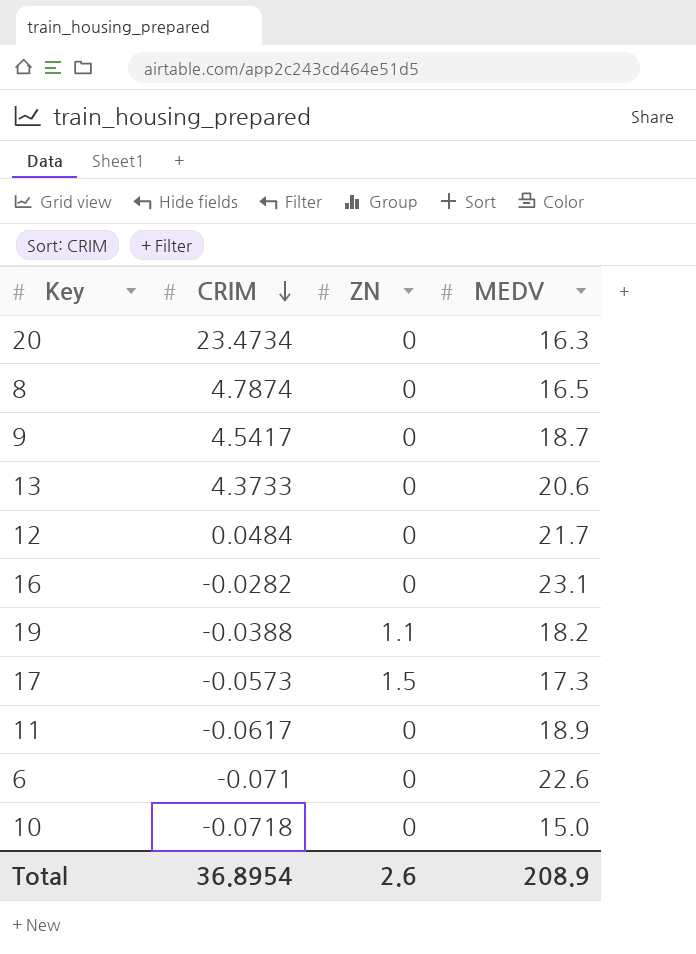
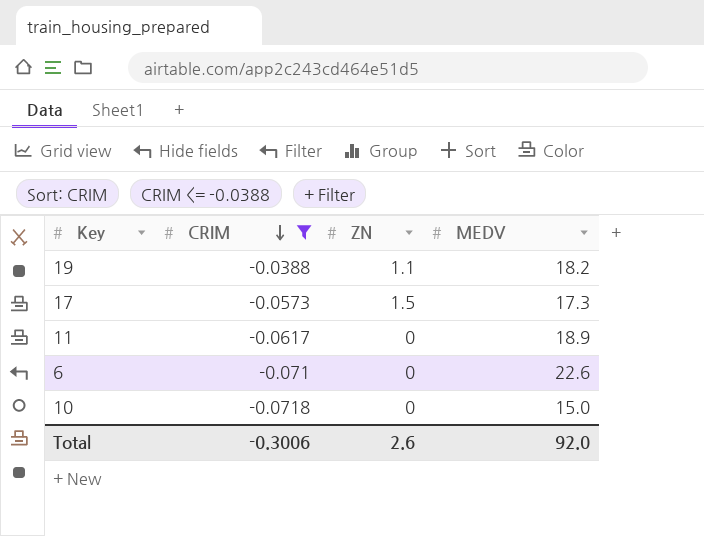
filter: none -> CRIM <= -0.0388
Total | CRIM: 36.8954 -> -0.3006
Total | MEDV: 208.9 -> 92.0

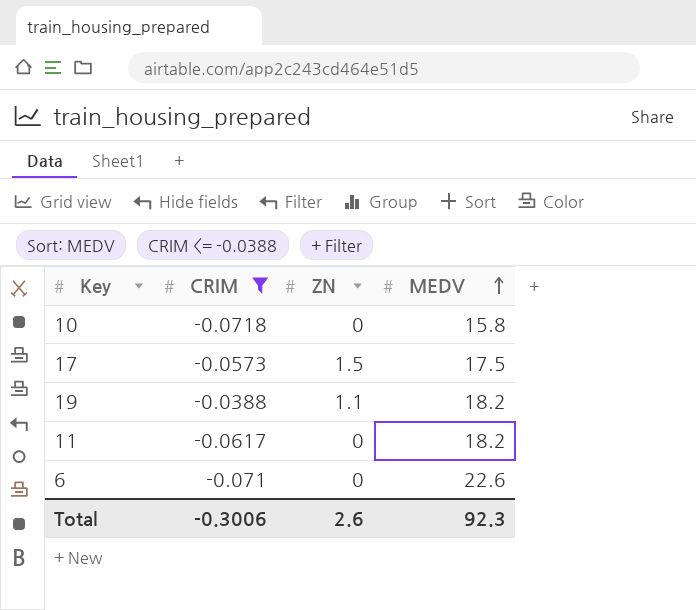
row order: CRIM descending -> MEDV ascending
10 | MEDV: 15.0 -> 15.8
17 | MEDV: 17.3 -> 17.5
11 | MEDV: 18.9 -> 18.2
Total | MEDV: 92.0 -> 92.3

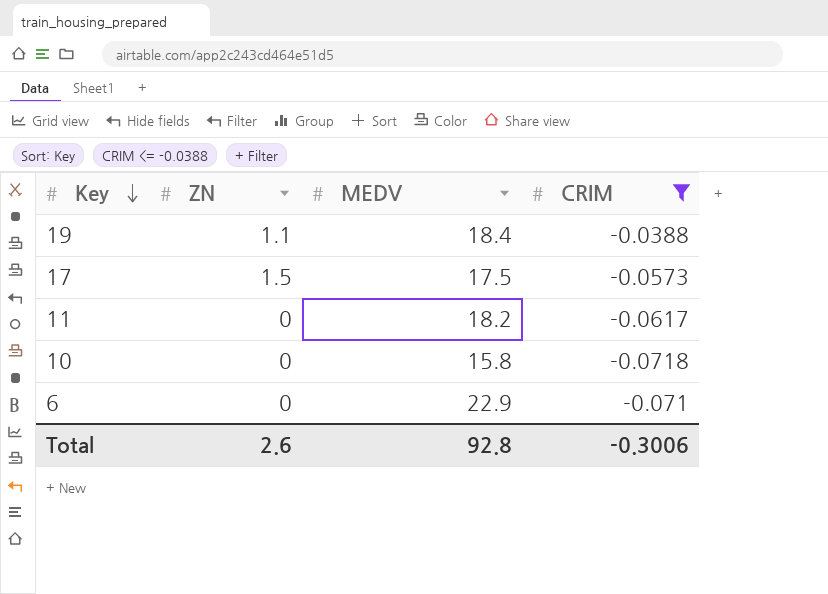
row order: MEDV ascending -> Key descending
column CRIM | position: 2 -> 4
19 | MEDV: 18.2 -> 18.4
6 | MEDV: 22.6 -> 22.9
Total | MEDV: 92.3 -> 92.8

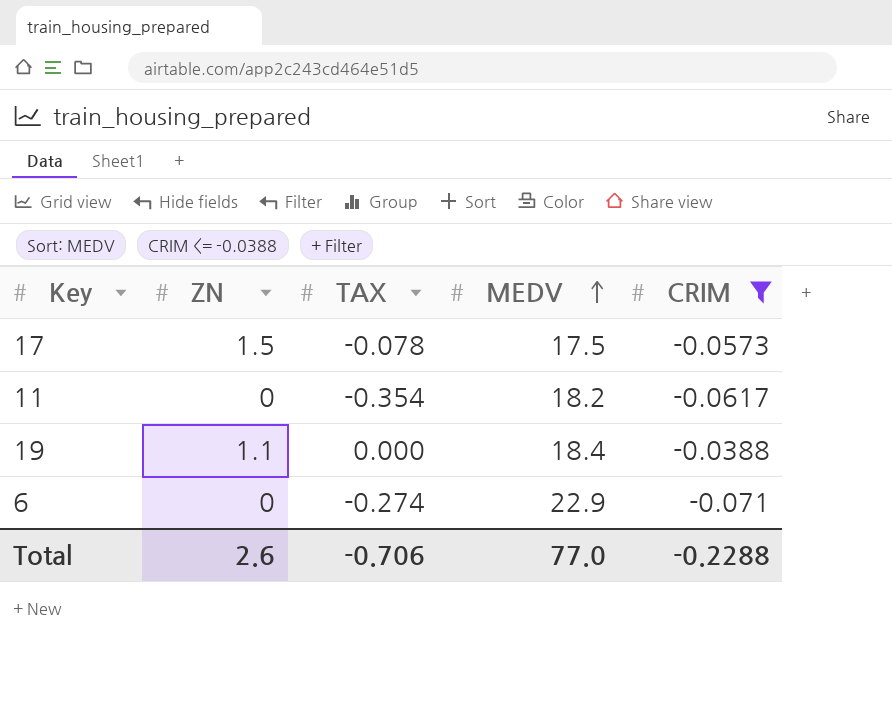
row order: Key descending -> MEDV ascending
column TAX | position: none -> 3
row 10: 0 | 15.8 | -0.0718 -> none
Total | MEDV: 92.8 -> 77.0
Total | CRIM: -0.3006 -> -0.2288

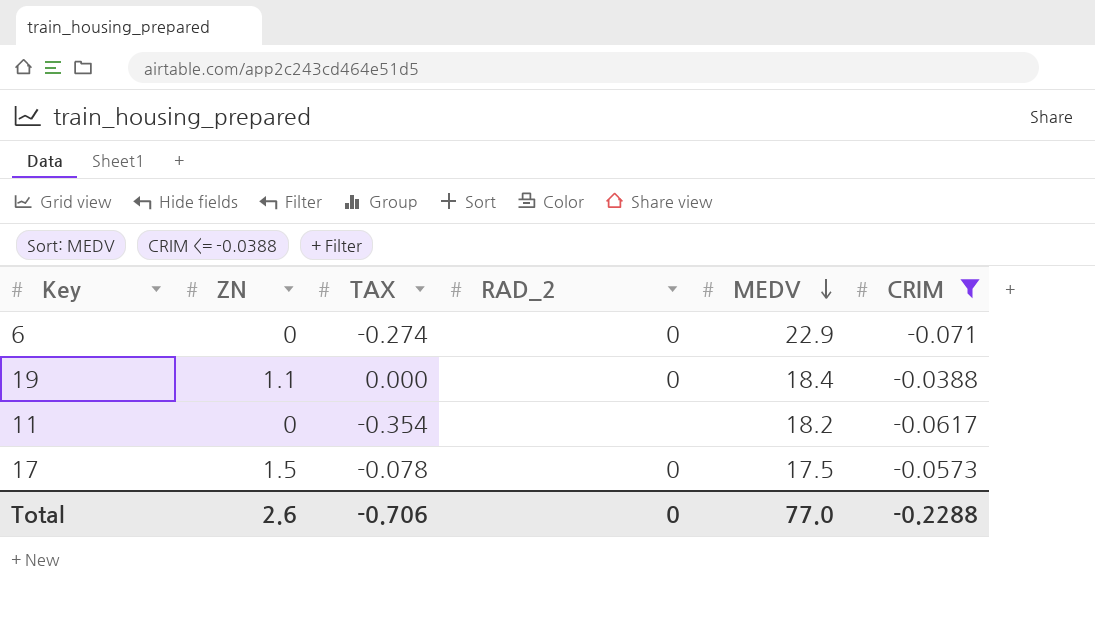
row order: MEDV ascending -> MEDV descending
column RAD_2 | position: none -> 4

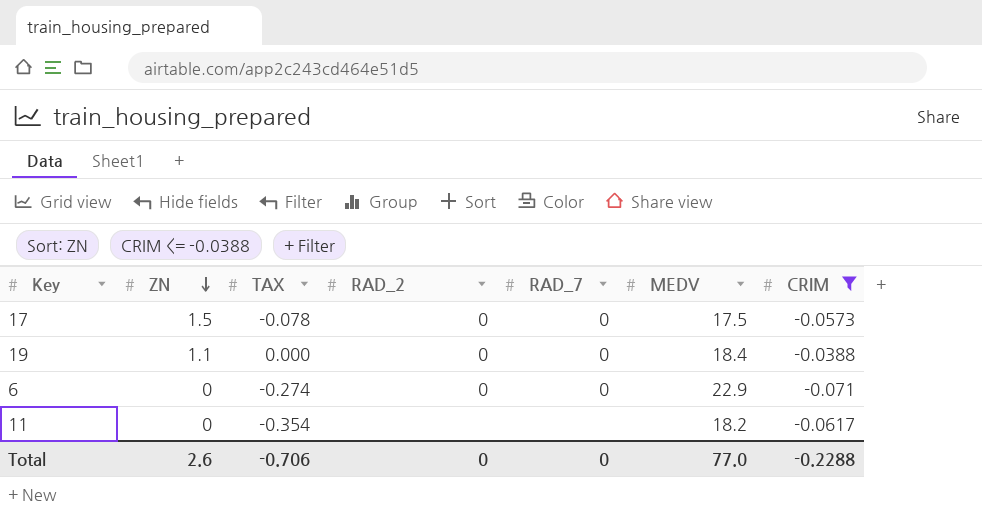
row order: MEDV descending -> ZN descending
column RAD_7 | position: none -> 5

